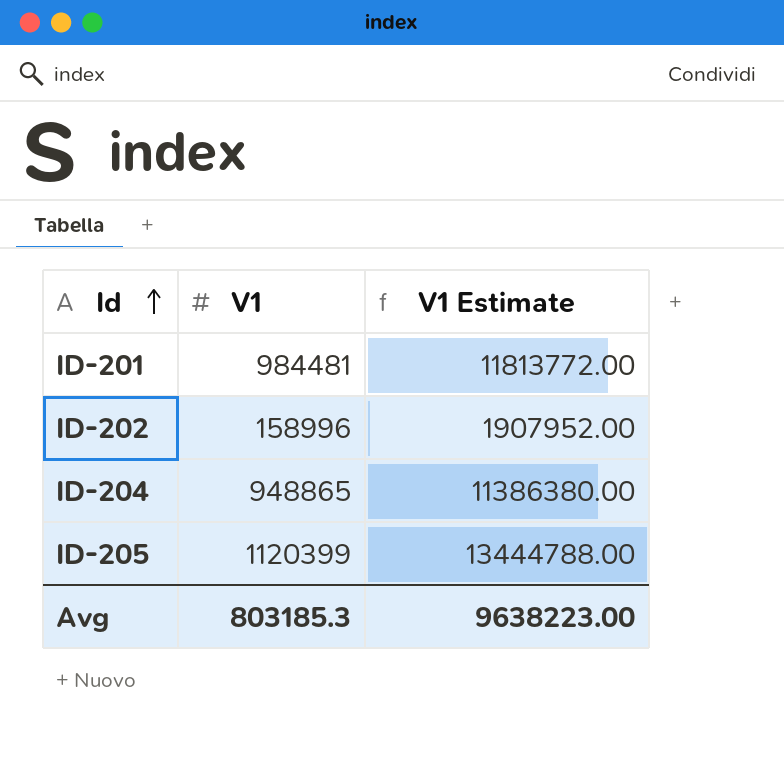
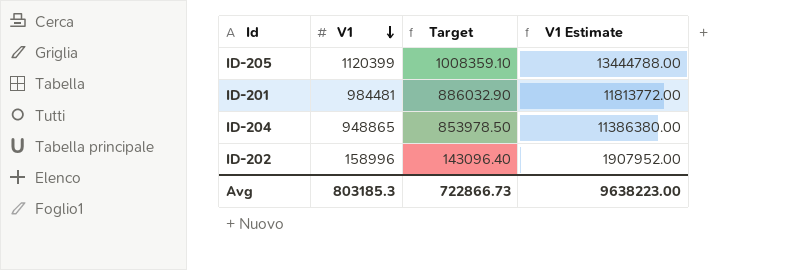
row order: Id ascending -> V1 descending
column Target | formula: none -> [V1] * 0.9

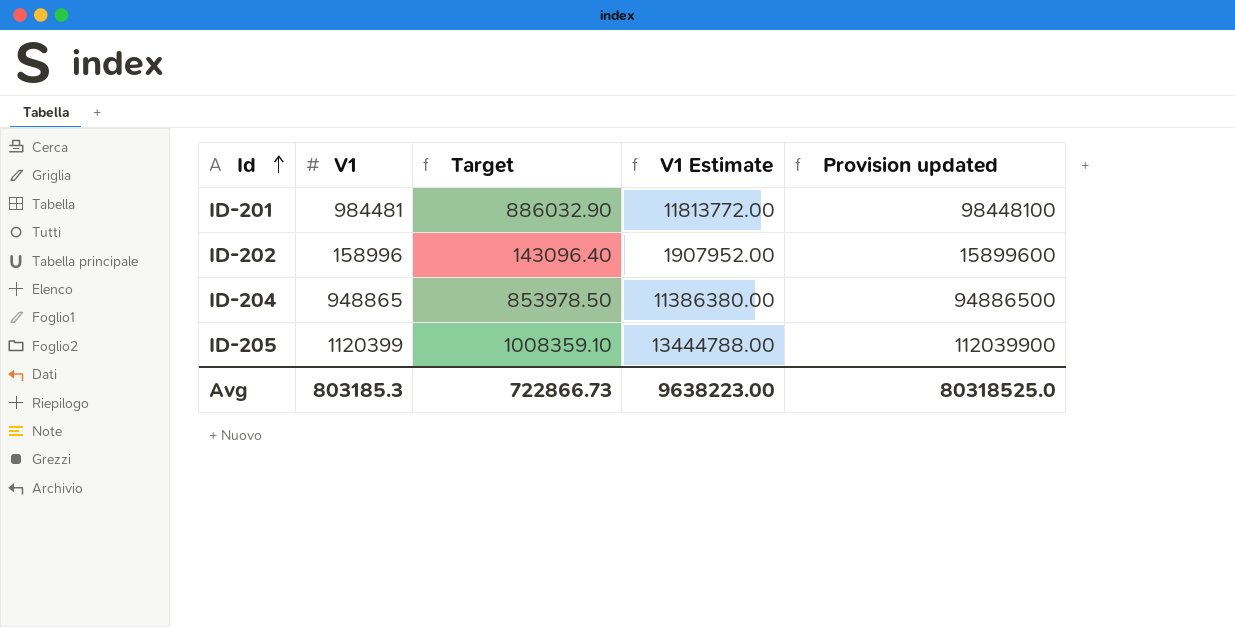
row order: V1 descending -> Id ascending
column Provision updated | formula: none -> [V1] * 100

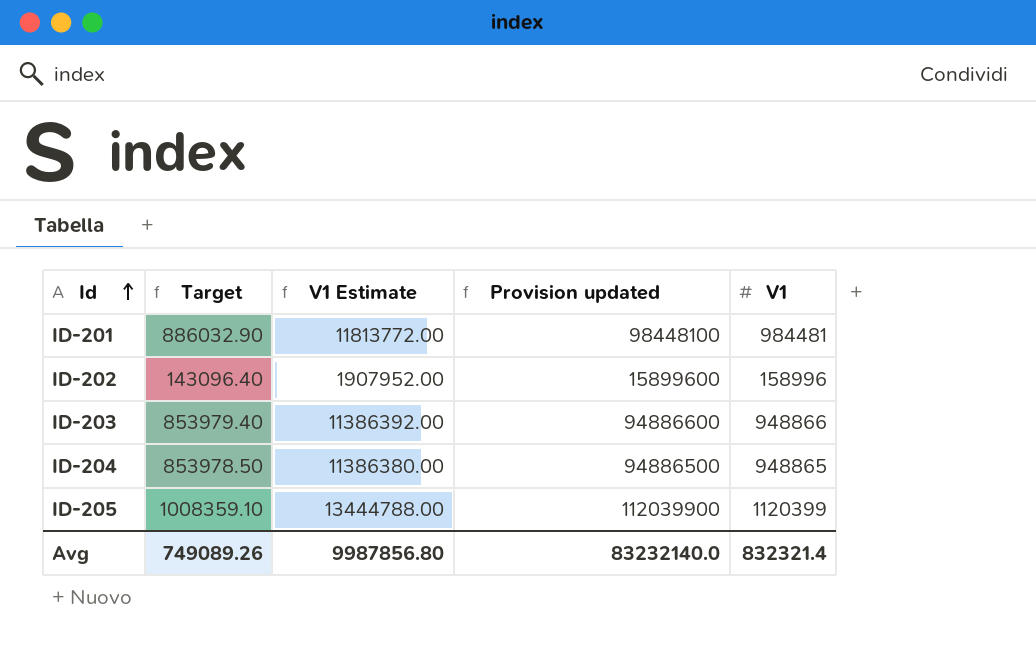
column V1 | position: 2 -> 5
row ID-203: none -> 853979.40 | 11386392.00 | 94886600 | 948866
Avg | Target: 722866.73 -> 749089.26
Avg | V1 Estimate: 9638223.00 -> 9987856.80
Avg | Provision updated: 80318525.0 -> 83232140.0
Avg | V1: 803185.3 -> 832321.4

